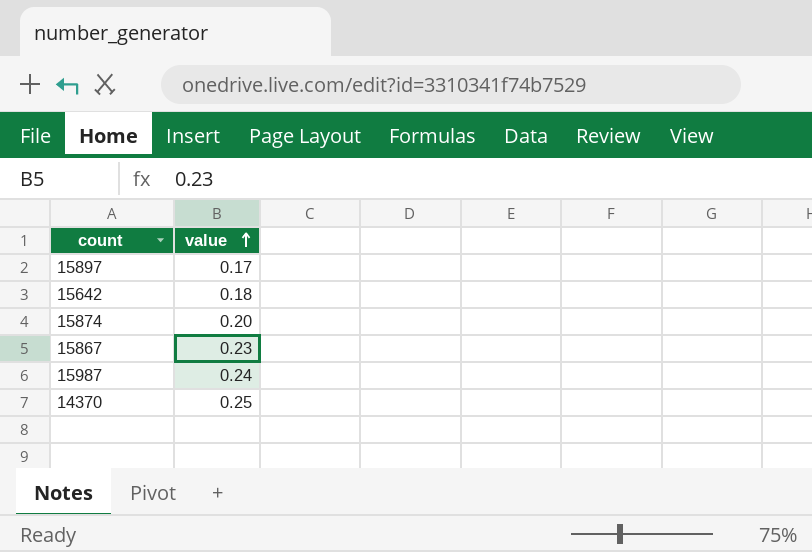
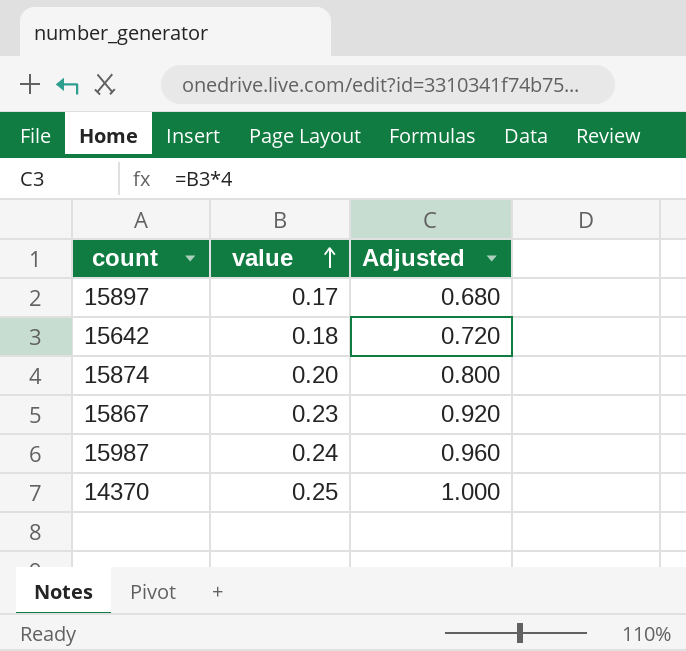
column Adjusted | formula: none -> [value] * 4

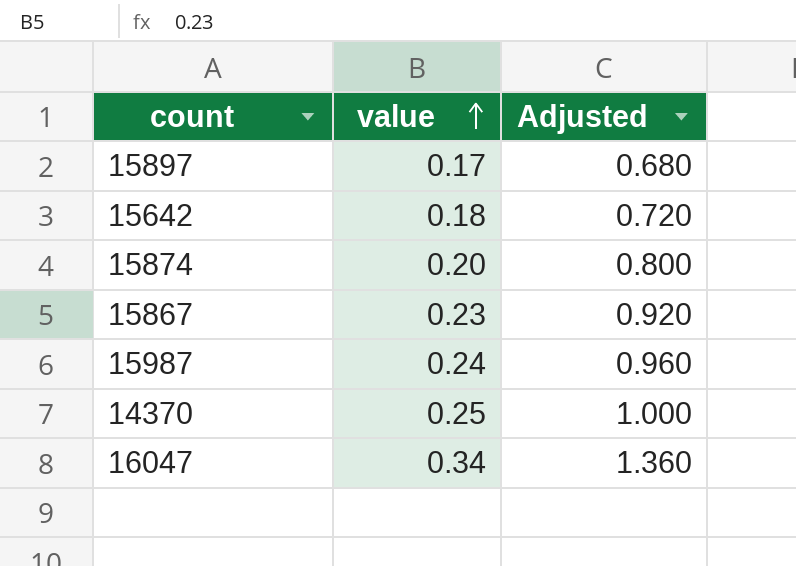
row 16047: none -> 0.34 | 1.360

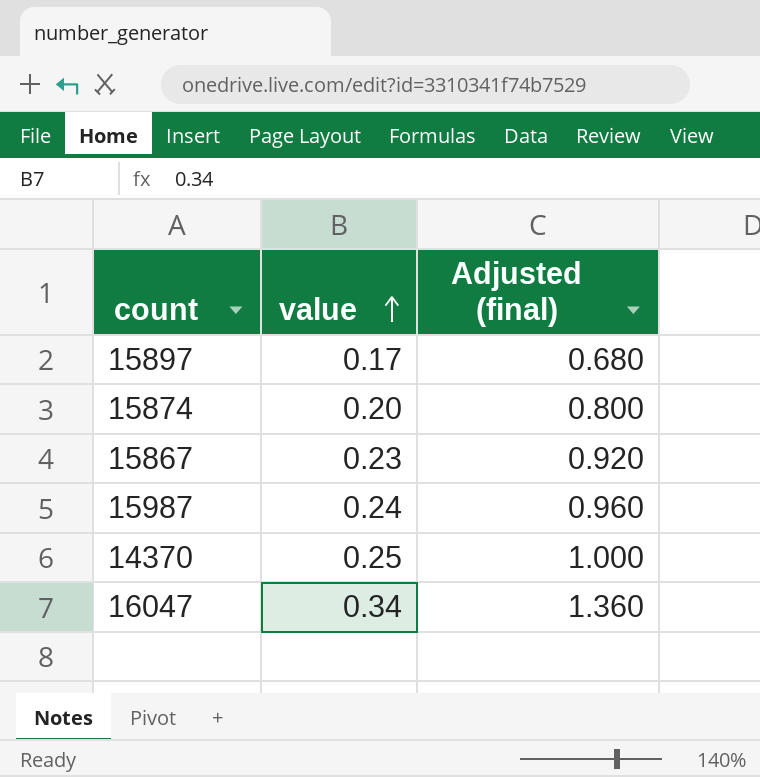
column name: Adjusted -> Adjusted (final)
row 15642: 0.18 | 0.720 -> none

